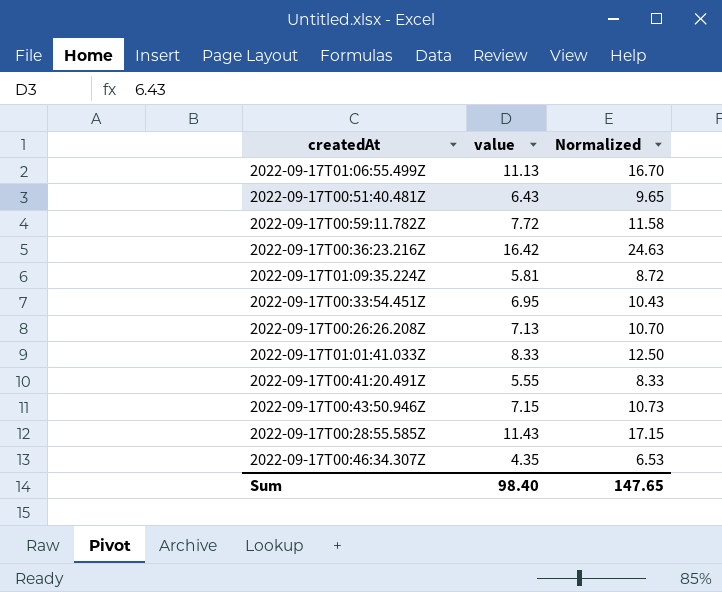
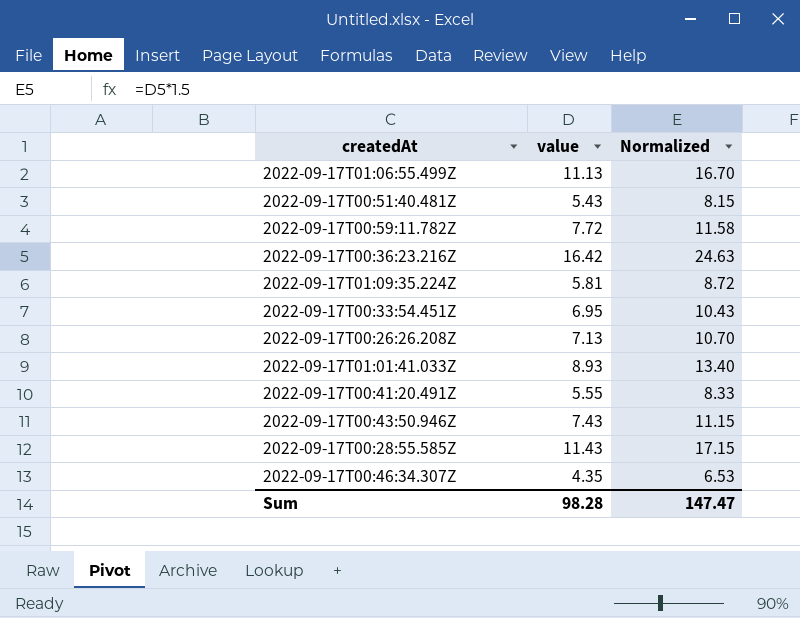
2022-09-17T00:51:40.481Z | value: 6.43 -> 5.43
2022-09-17T00:51:40.481Z | Normalized: 9.65 -> 8.15
2022-09-17T01:01:41.033Z | value: 8.33 -> 8.93
2022-09-17T01:01:41.033Z | Normalized: 12.50 -> 13.40
2022-09-17T00:43:50.946Z | value: 7.15 -> 7.43
2022-09-17T00:43:50.946Z | Normalized: 10.73 -> 11.15
Sum | value: 98.40 -> 98.28
Sum | Normalized: 147.65 -> 147.47

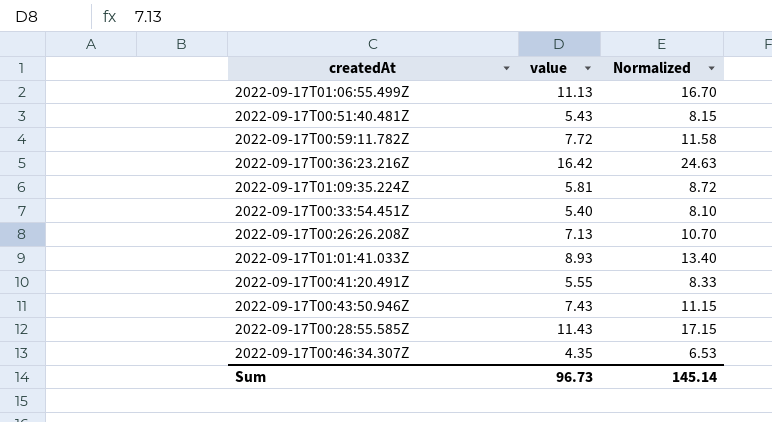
2022-09-17T00:33:54.451Z | value: 6.95 -> 5.40
2022-09-17T00:33:54.451Z | Normalized: 10.43 -> 8.10
Sum | value: 98.28 -> 96.73
Sum | Normalized: 147.47 -> 145.14

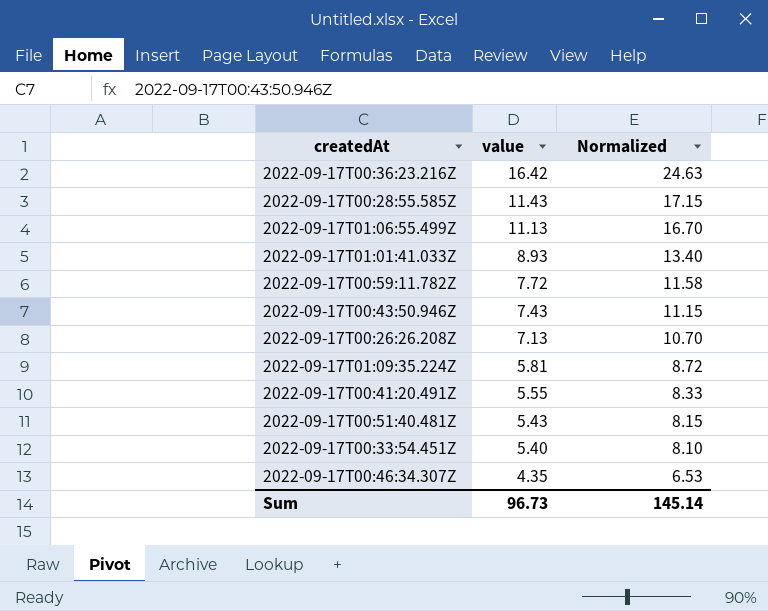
row order: none -> value descending

